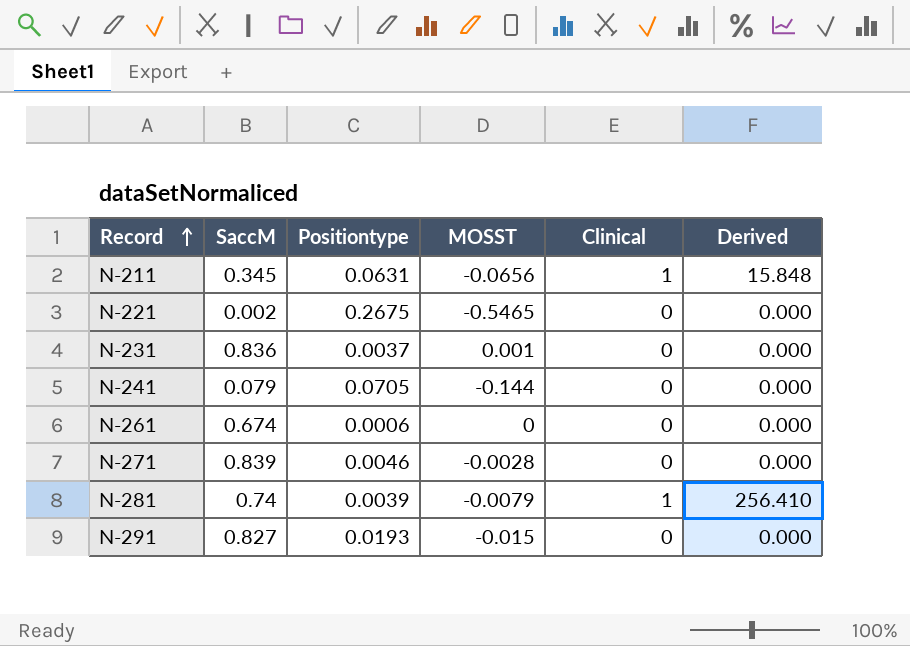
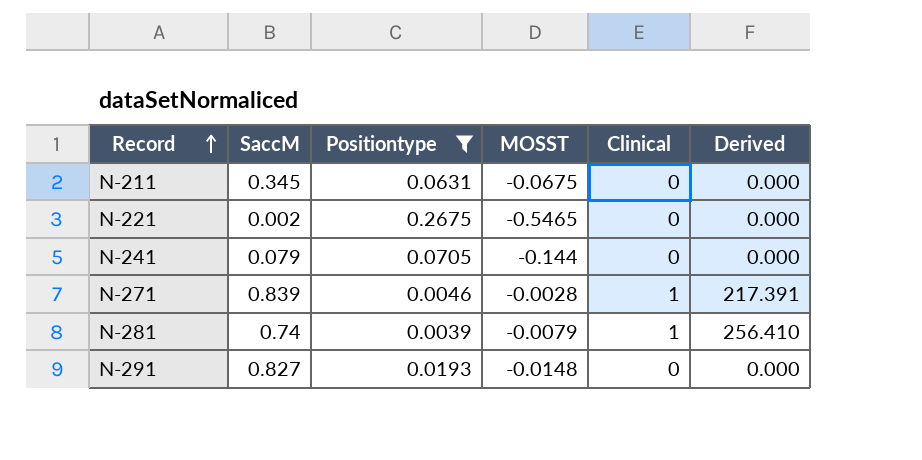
filter: none -> Positiontype >= 0.0039
N-211 | MOSST: -0.0656 -> -0.0675
N-211 | Clinical: 1 -> 0
N-211 | Derived: 15.848 -> 0.000
N-271 | Clinical: 0 -> 1
N-271 | Derived: 0.000 -> 217.391
N-291 | MOSST: -0.015 -> -0.0148

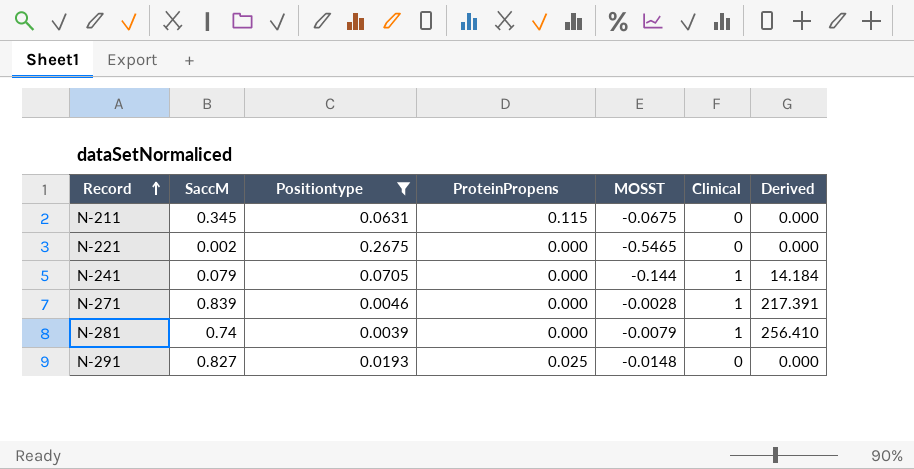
column ProteinPropens | position: none -> 4
N-241 | Clinical: 0 -> 1
N-241 | Derived: 0.000 -> 14.184

